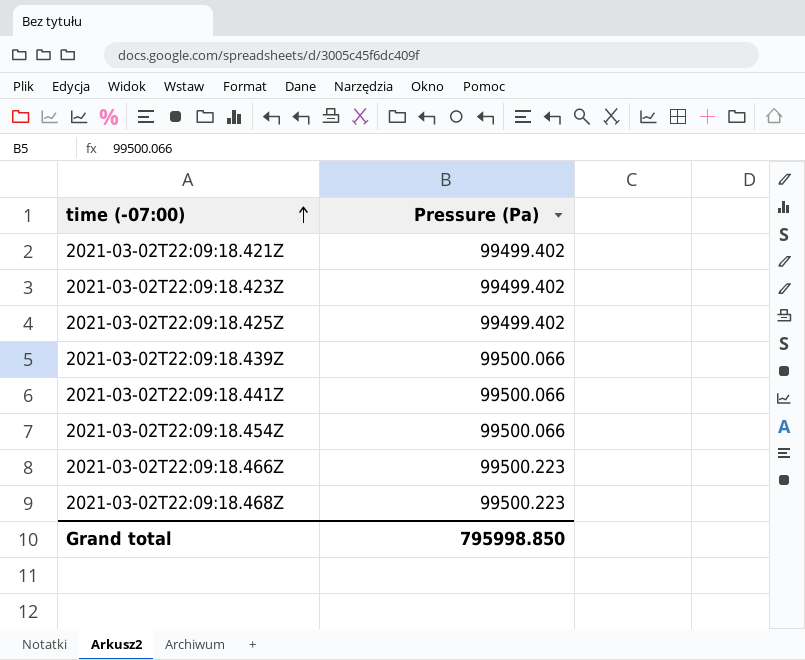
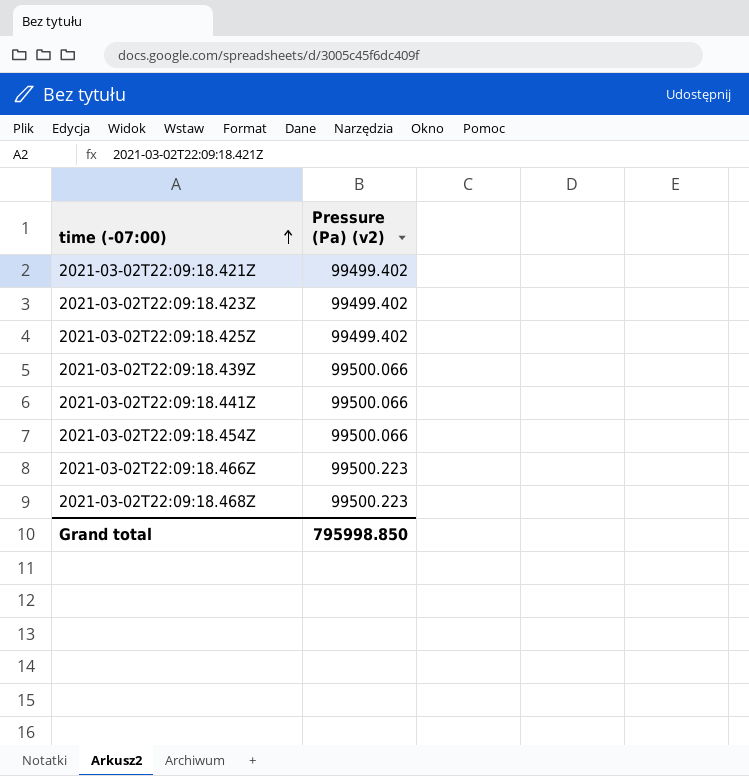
column name: Pressure (Pa) -> Pressure (Pa) (v2)

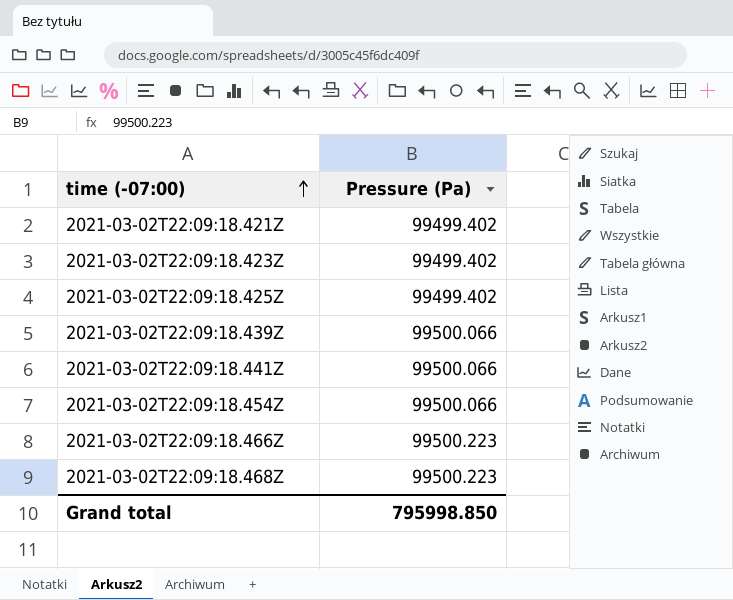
column name: Pressure (Pa) (v2) -> Pressure (Pa)

